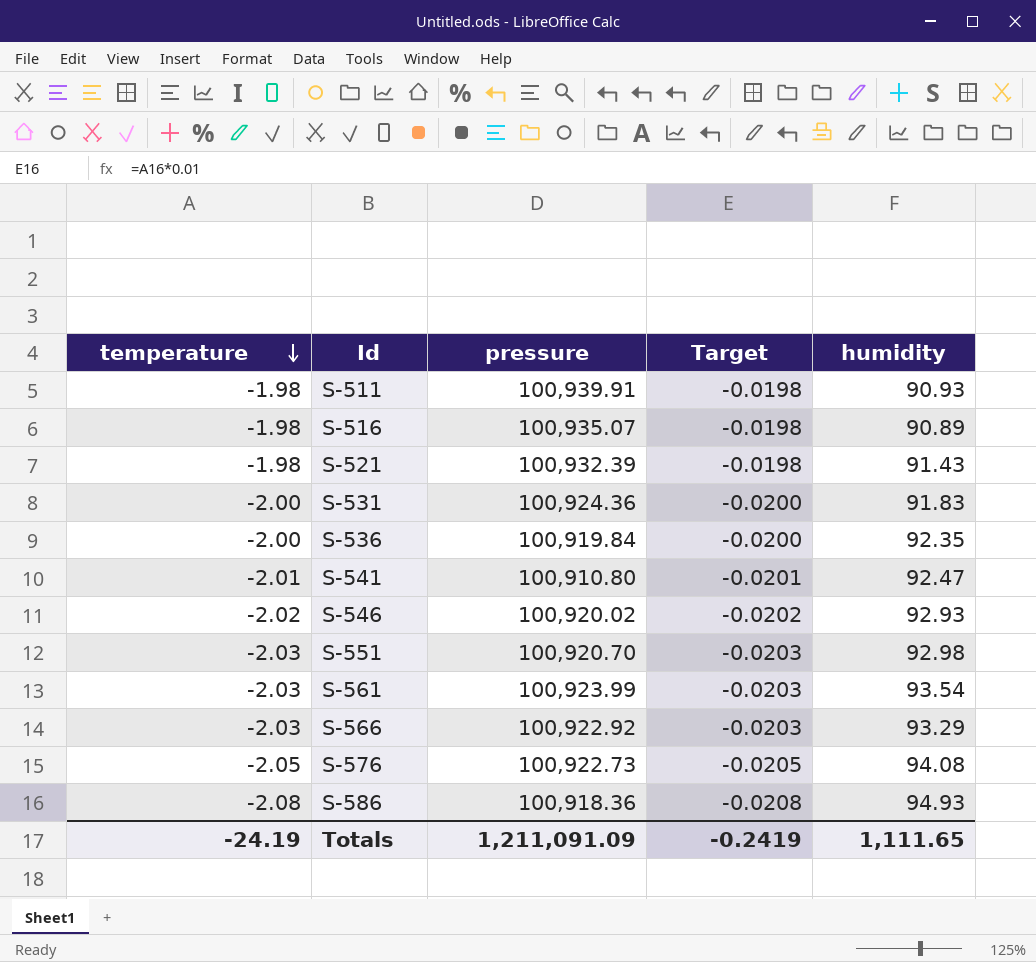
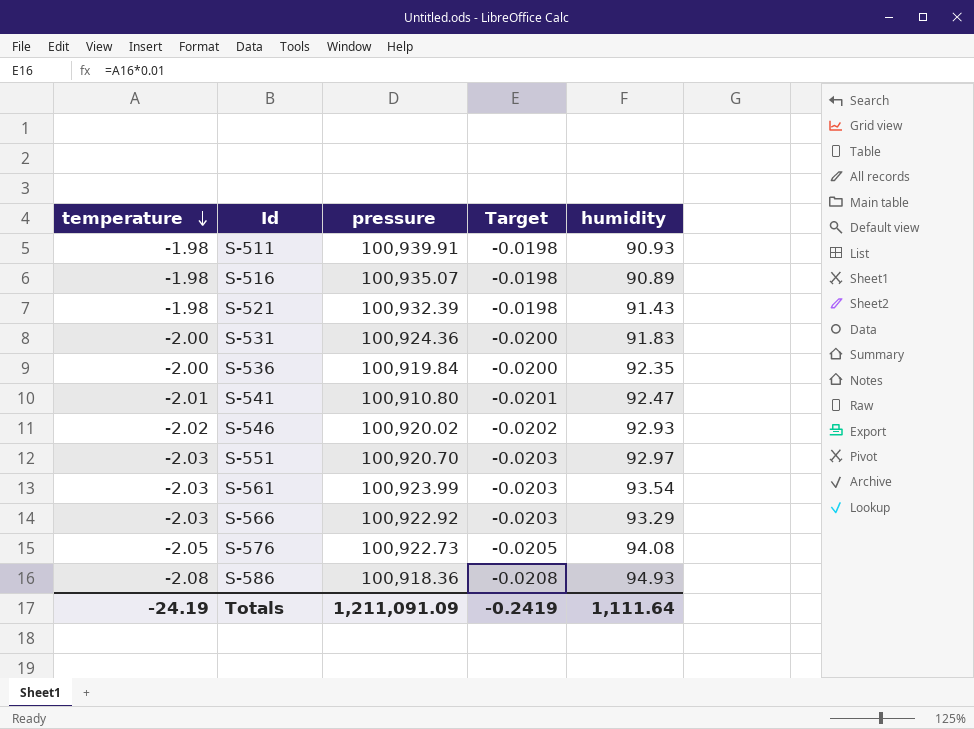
S-551 | humidity: 92.98 -> 92.97
Totals | humidity: 1,111.65 -> 1,111.64

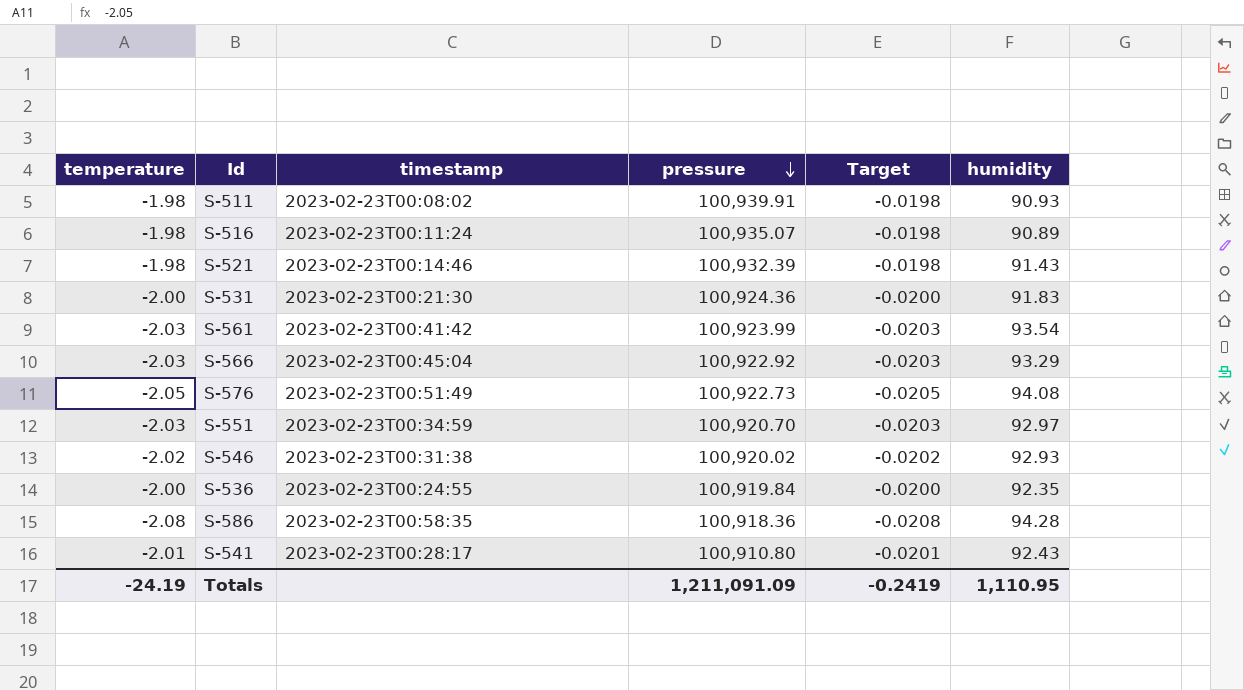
row order: temperature descending -> pressure descending
column timestamp | position: none -> 3
S-586 | humidity: 94.93 -> 94.28
S-541 | humidity: 92.47 -> 92.43
Totals | humidity: 1,111.64 -> 1,110.95

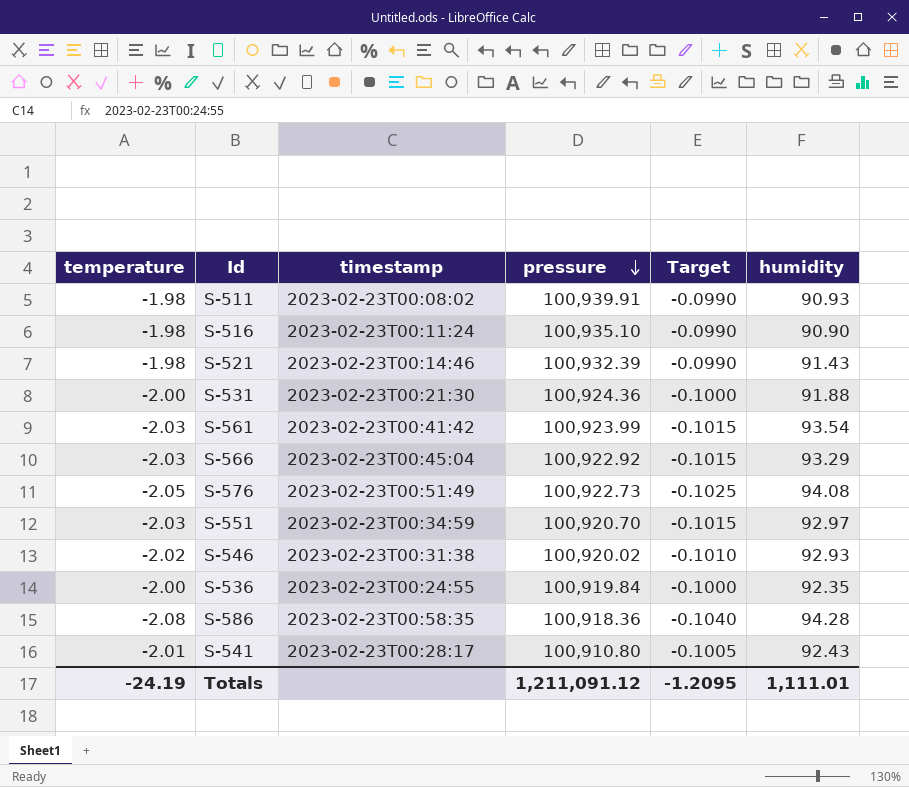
column Target | formula: [temperature] * 0.01 -> [temperature] * 0.05
S-516 | pressure: 100,935.07 -> 100,935.10
S-516 | humidity: 90.89 -> 90.90
S-531 | humidity: 91.83 -> 91.88
Totals | pressure: 1,211,091.09 -> 1,211,091.12
Totals | Target: -0.2419 -> -1.2095
Totals | humidity: 1,110.95 -> 1,111.01

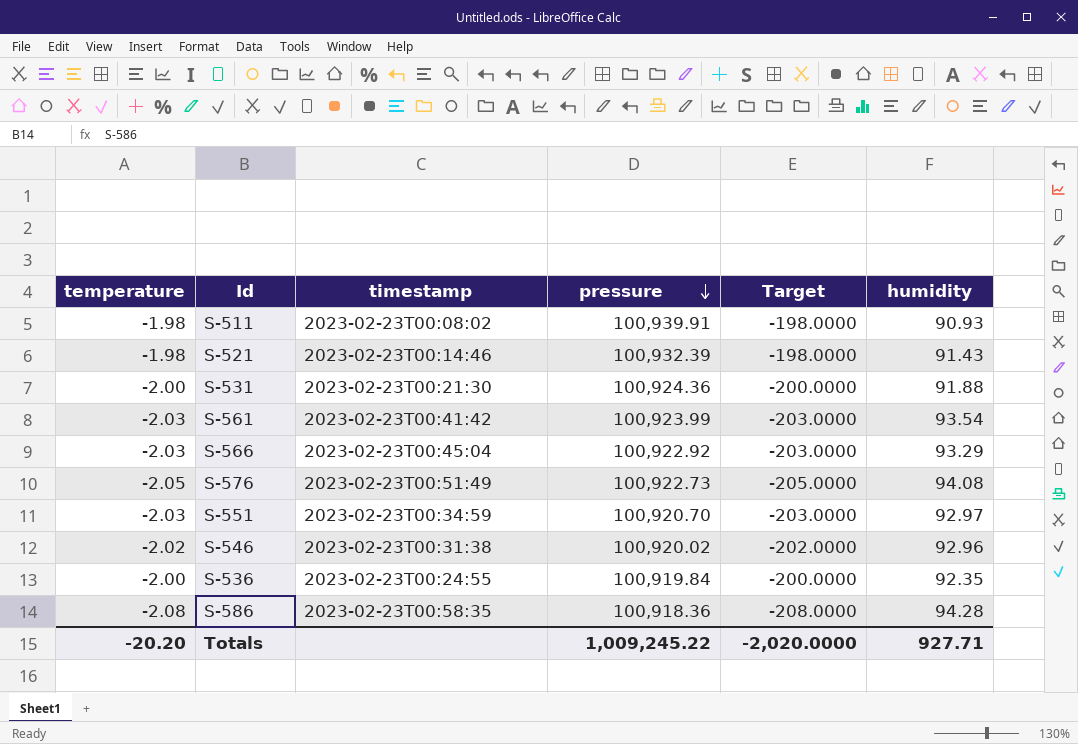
column Target | formula: [temperature] * 0.05 -> [temperature] * 100
row S-516: -1.98 | 2023-02-23T00:11:24 | 100,935.10 | -0.0990 | 90.90 -> none
row S-541: -2.01 | 2023-02-23T00:28:17 | 100,910.80 | -0.1005 | 92.43 -> none
S-546 | humidity: 92.93 -> 92.96
Totals | temperature: -24.19 -> -20.20
Totals | pressure: 1,211,091.12 -> 1,009,245.22
Totals | Target: -1.2095 -> -2,020.0000
Totals | humidity: 1,111.01 -> 927.71

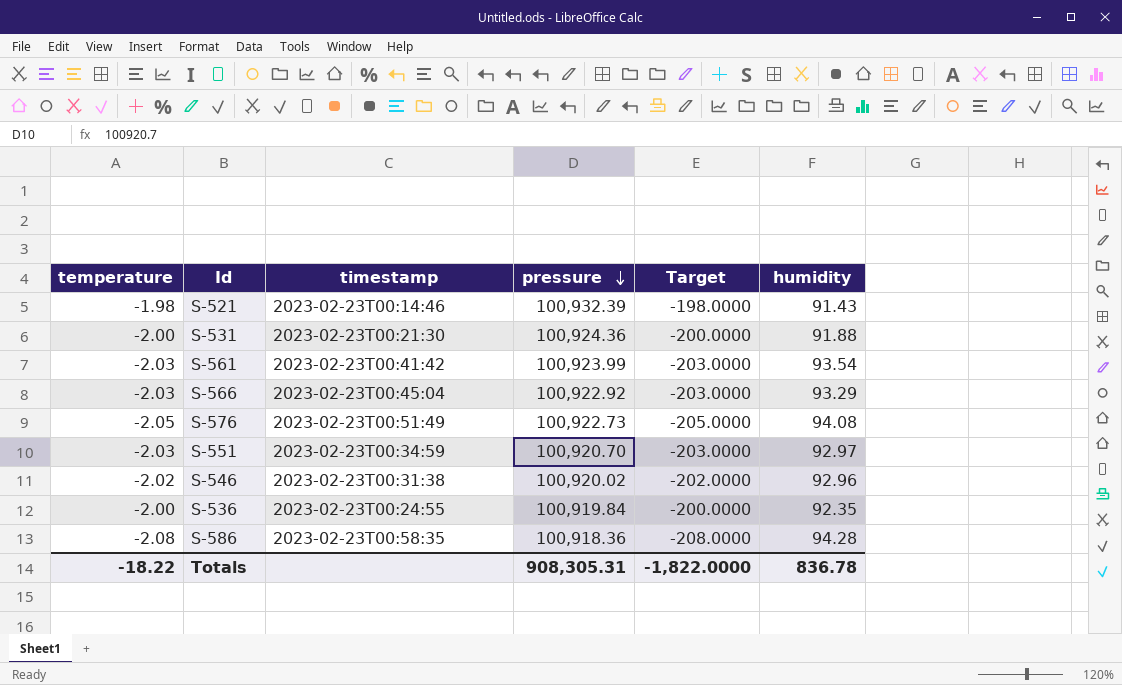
row S-511: -1.98 | 2023-02-23T00:08:02 | 100,939.91 | -198.0000 | 90.93 -> none
Totals | temperature: -20.20 -> -18.22
Totals | pressure: 1,009,245.22 -> 908,305.31
Totals | Target: -2,020.0000 -> -1,822.0000
Totals | humidity: 927.71 -> 836.78

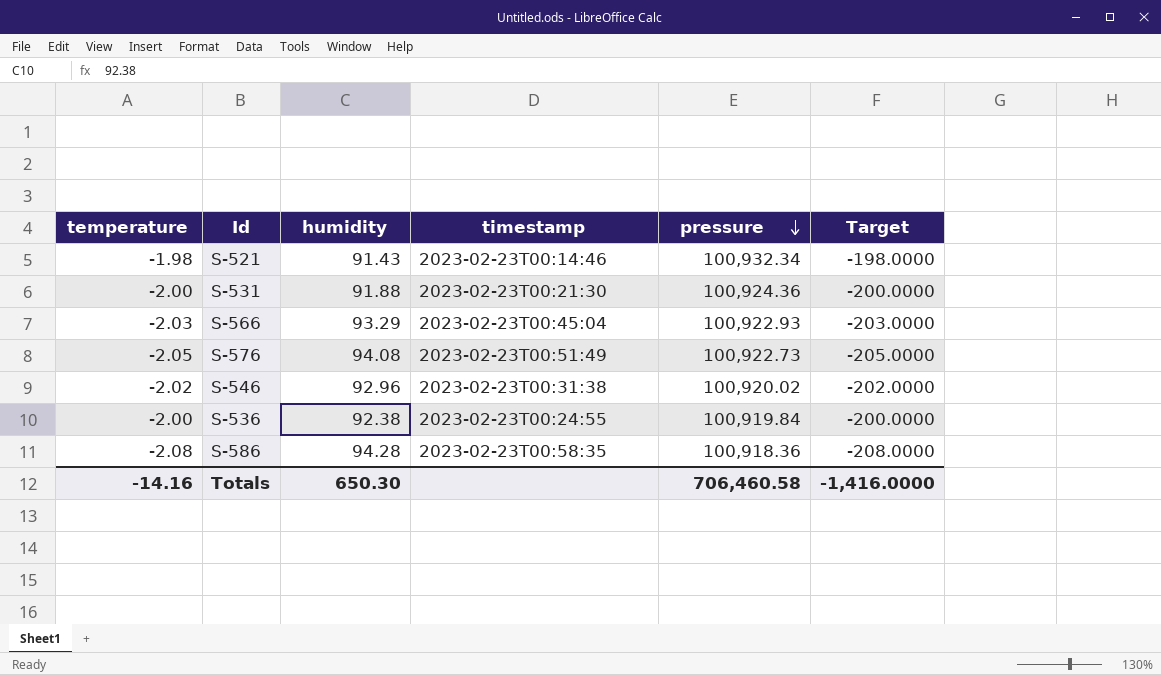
column humidity | position: 6 -> 3
row S-561: -2.03 | 2023-02-23T00:41:42 | 100,923.99 | -203.0000 | 93.54 -> none
row S-551: -2.03 | 2023-02-23T00:34:59 | 100,920.70 | -203.0000 | 92.97 -> none
S-521 | pressure: 100,932.39 -> 100,932.34
S-566 | pressure: 100,922.92 -> 100,922.93
S-536 | humidity: 92.35 -> 92.38
Totals | temperature: -18.22 -> -14.16
Totals | humidity: 836.78 -> 650.30
Totals | pressure: 908,305.31 -> 706,460.58
Totals | Target: -1,822.0000 -> -1,416.0000

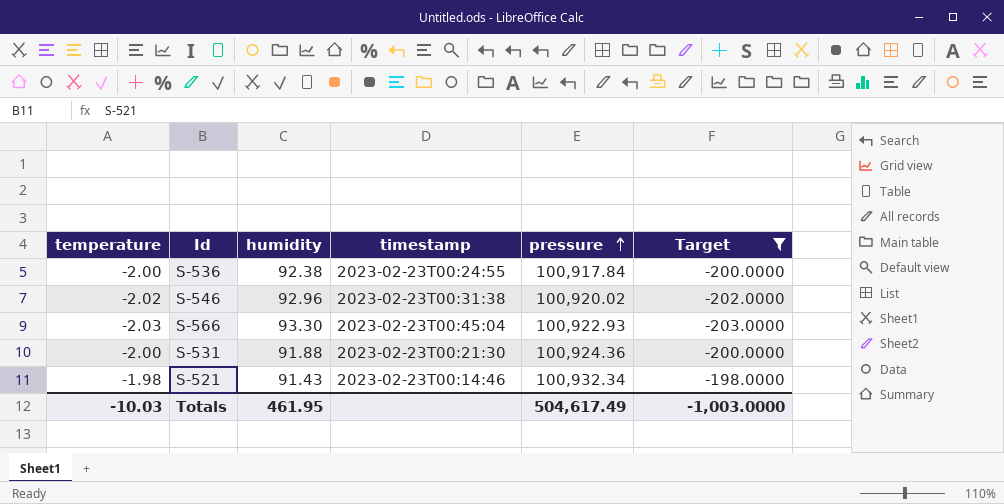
filter: none -> Target >= -203.0000
row order: pressure descending -> pressure ascending
S-536 | pressure: 100,919.84 -> 100,917.84
S-566 | humidity: 93.29 -> 93.30
Totals | temperature: -14.16 -> -10.03
Totals | humidity: 650.30 -> 461.95
Totals | pressure: 706,460.58 -> 504,617.49
Totals | Target: -1,416.0000 -> -1,003.0000

